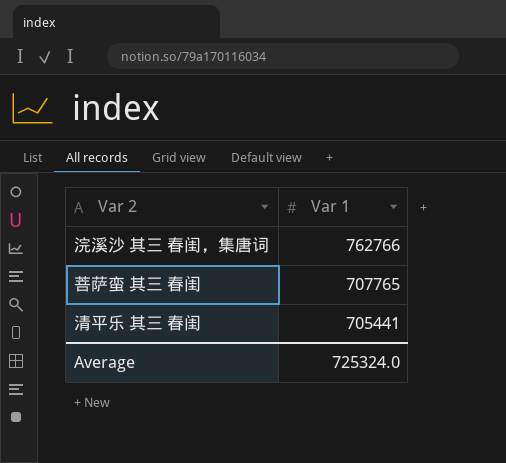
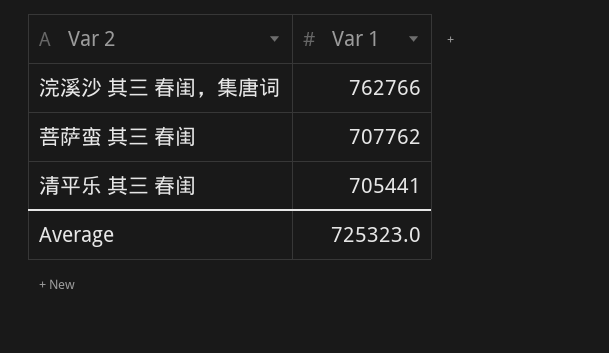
菩萨蛮 其三 春闺 | Var 1: 707765 -> 707762
Average | Var 1: 725324.0 -> 725323.0

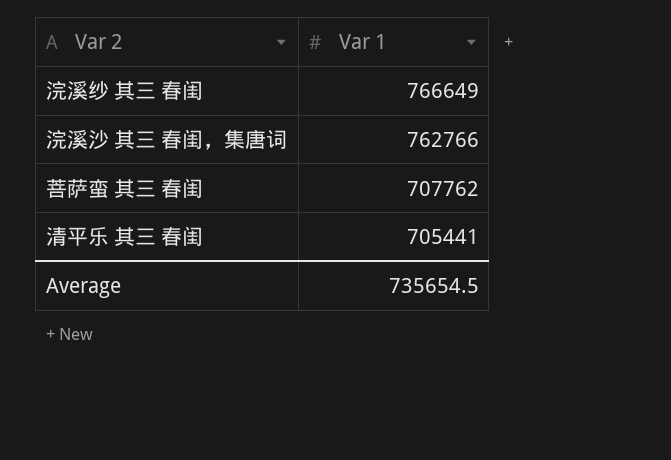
row 浣溪纱 其三 春闺: none -> 766649
Average | Var 1: 725323.0 -> 735654.5

